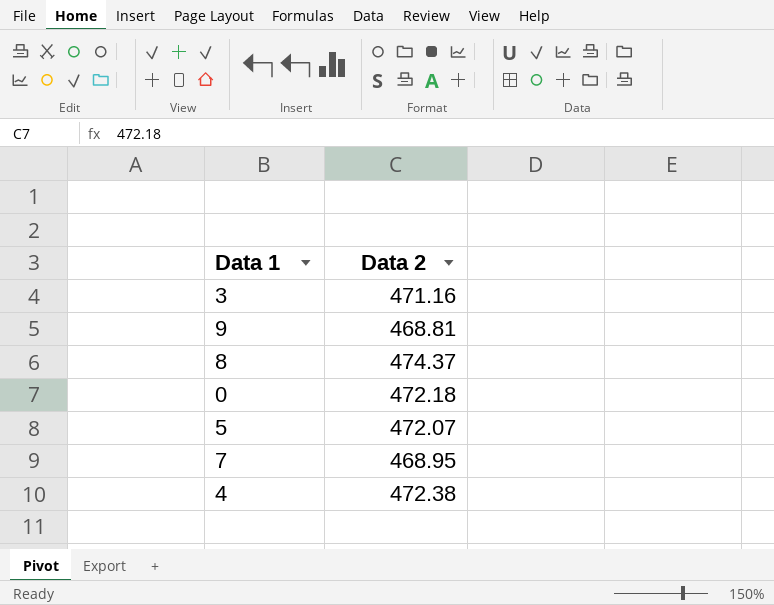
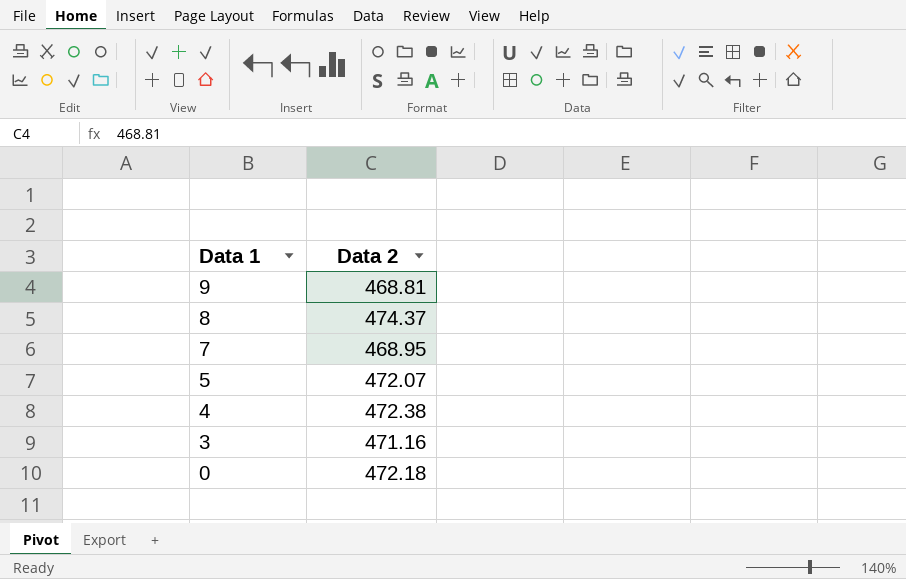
row order: none -> Data 1 descending

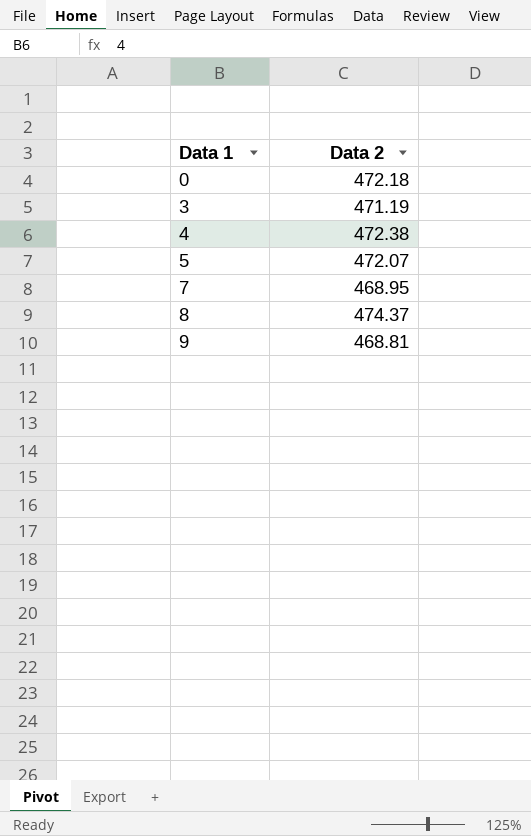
row order: Data 1 descending -> Data 1 ascending
3 | Data 2: 471.16 -> 471.19

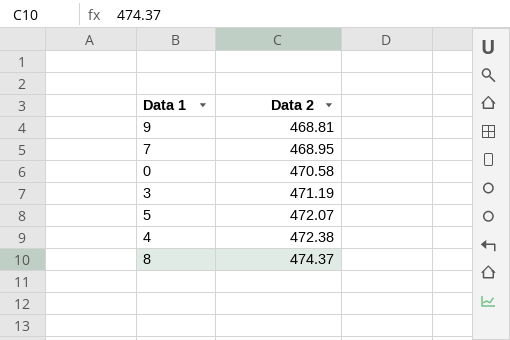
row order: Data 1 ascending -> Data 2 ascending
0 | Data 2: 472.18 -> 470.58

